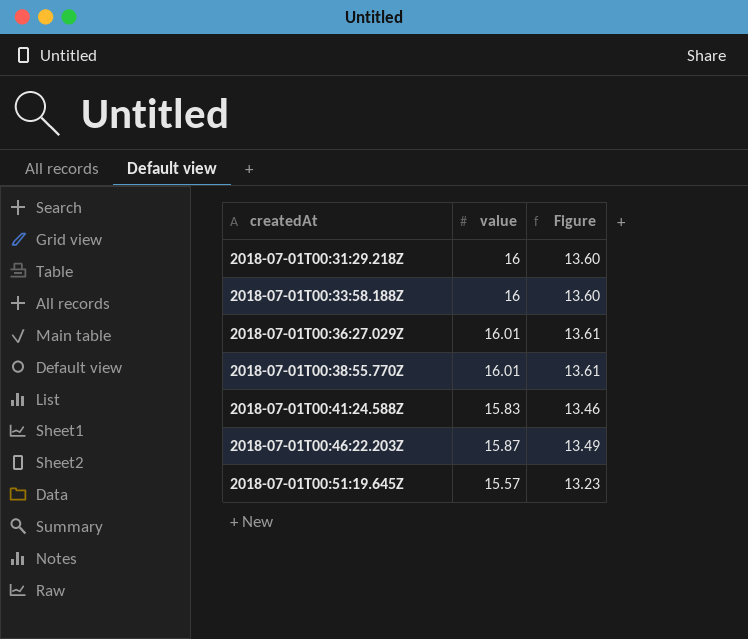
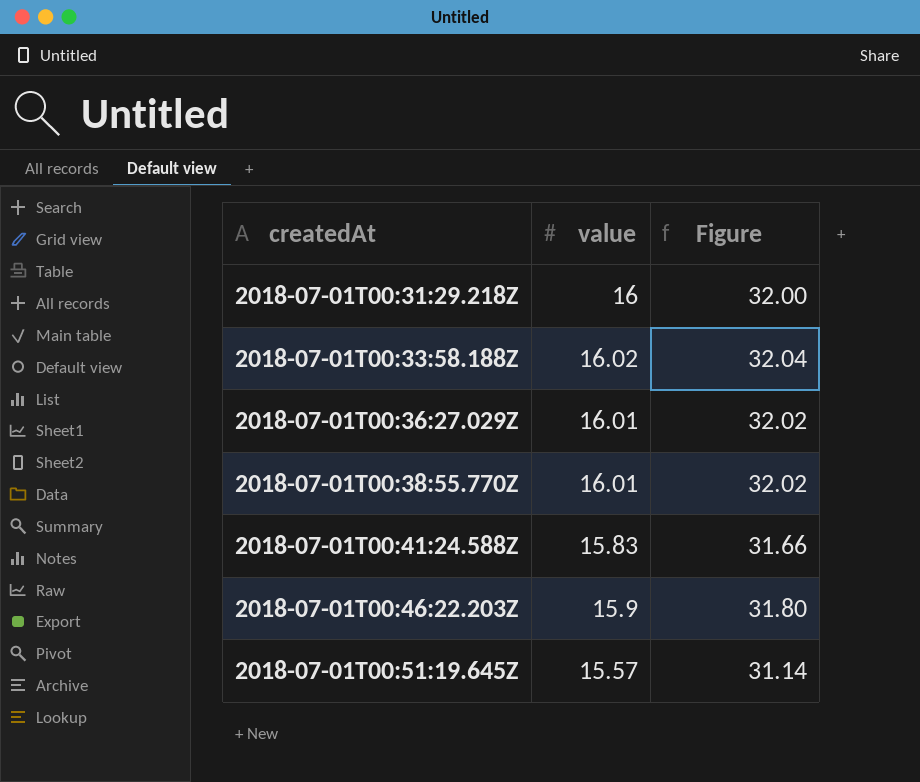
column Figure | formula: [value] * 0.85 -> [value] * 2
2018-07-01T00:33:58.188Z | value: 16 -> 16.02
2018-07-01T00:46:22.203Z | value: 15.87 -> 15.9

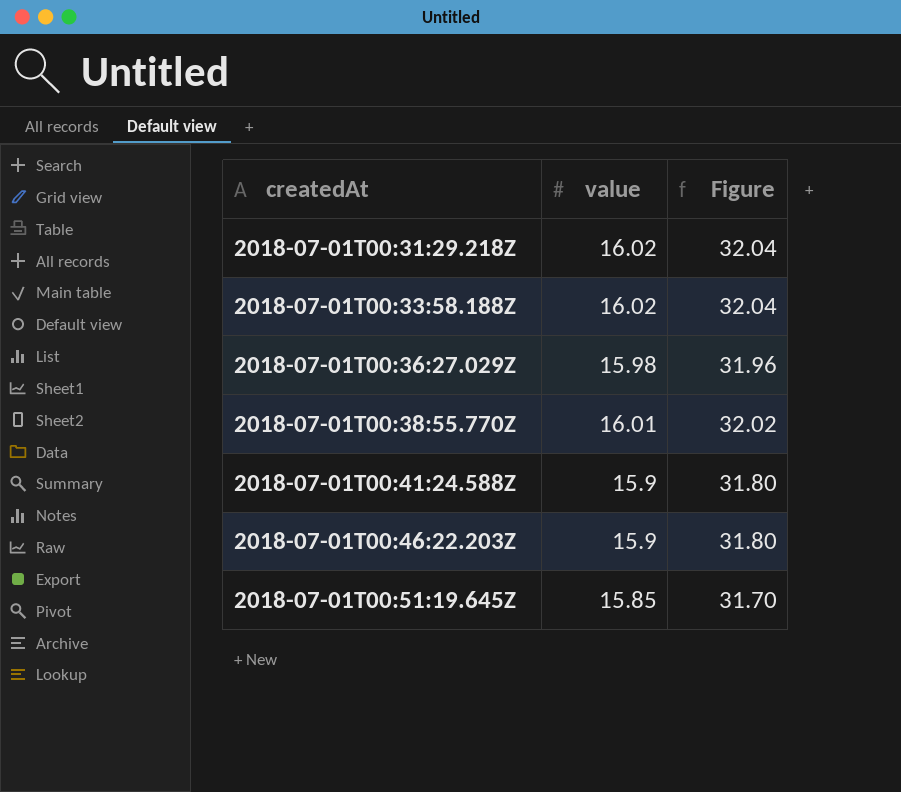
2018-07-01T00:31:29.218Z | value: 16 -> 16.02
2018-07-01T00:31:29.218Z | Figure: 32.00 -> 32.04
2018-07-01T00:36:27.029Z | value: 16.01 -> 15.98
2018-07-01T00:36:27.029Z | Figure: 32.02 -> 31.96
2018-07-01T00:41:24.588Z | value: 15.83 -> 15.9
2018-07-01T00:41:24.588Z | Figure: 31.66 -> 31.80
2018-07-01T00:51:19.645Z | value: 15.57 -> 15.85
2018-07-01T00:51:19.645Z | Figure: 31.14 -> 31.70

